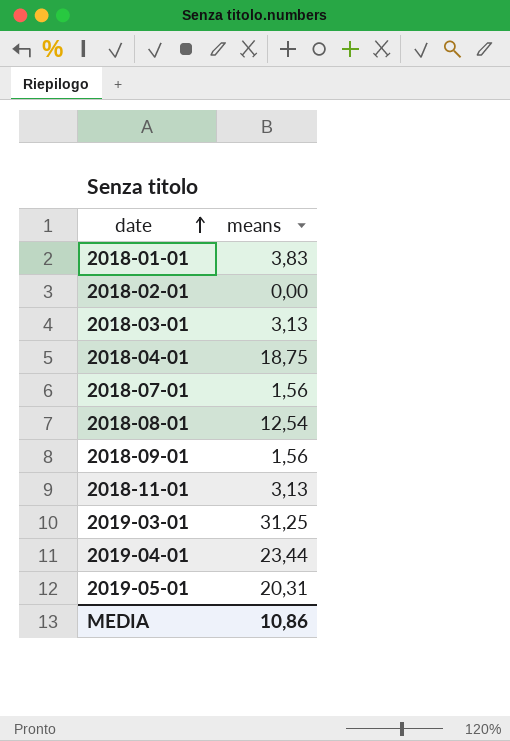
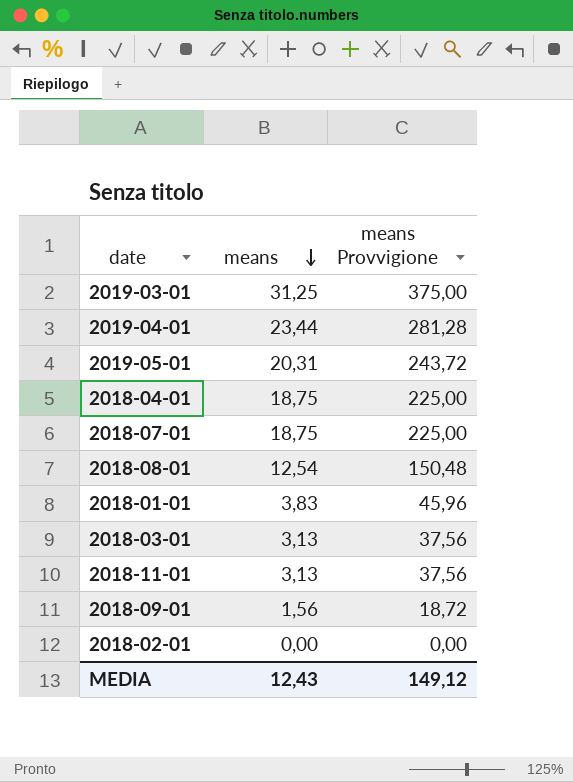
row order: date ascending -> means descending
column means Provvigione | formula: none -> [means] * 12
2018-07-01 | means: 1,56 -> 18,75
MEDIA | means: 10,86 -> 12,43

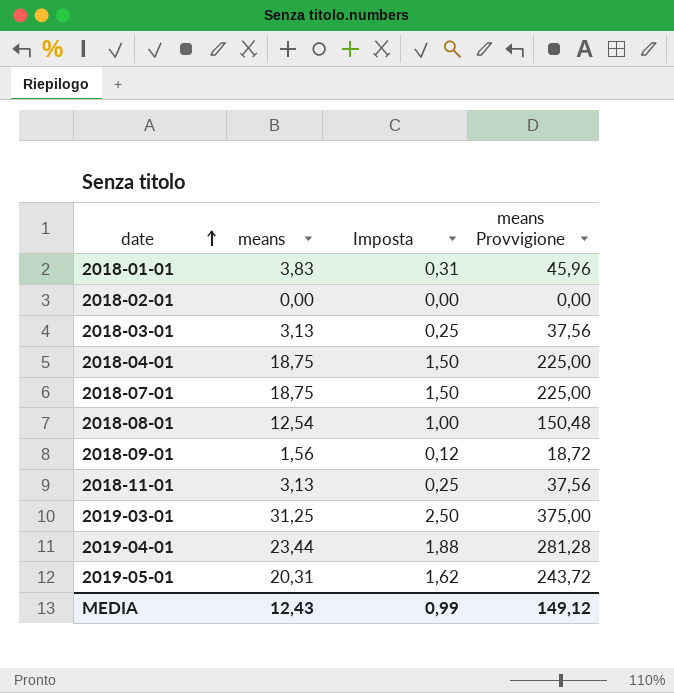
row order: means descending -> date ascending
column Imposta | formula: none -> [means] * 0,08

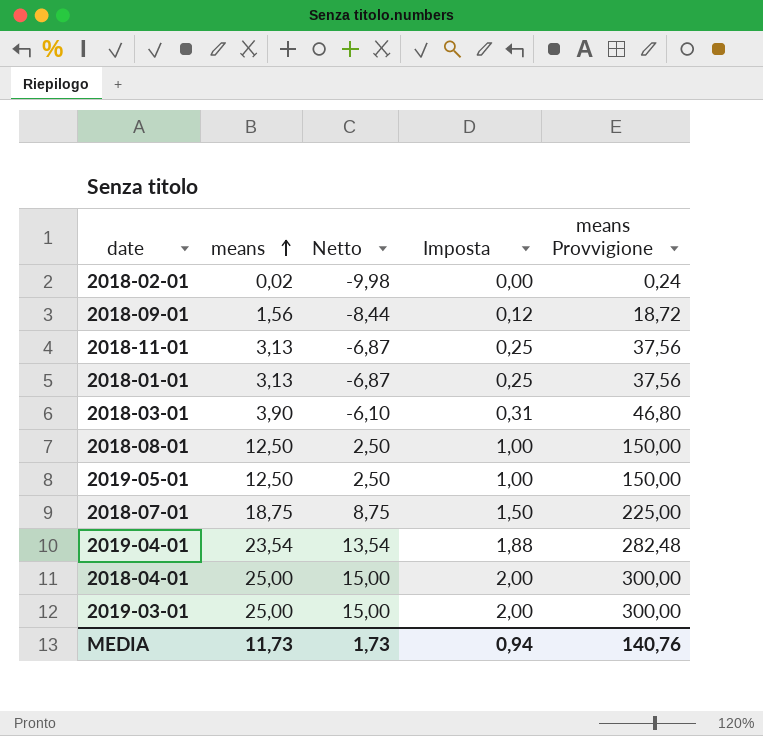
row order: date ascending -> means ascending
column Netto | formula: none -> [means] - 10
2018-02-01 | means: 0,00 -> 0,02
2018-02-01 | means Provvigione: 0,00 -> 0,24
2018-01-01 | means: 3,83 -> 3,13
2018-01-01 | Imposta: 0,31 -> 0,25
2018-01-01 | means Provvigione: 45,96 -> 37,56
2018-03-01 | means: 3,13 -> 3,90
2018-03-01 | Imposta: 0,25 -> 0,31
2018-03-01 | means Provvigione: 37,56 -> 46,80
2018-08-01 | means: 12,54 -> 12,50
2018-08-01 | means Provvigione: 150,48 -> 150,00
2019-05-01 | means: 20,31 -> 12,50
2019-05-01 | Imposta: 1,62 -> 1,00
2019-05-01 | means Provvigione: 243,72 -> 150,00
2019-04-01 | means: 23,44 -> 23,54
2019-04-01 | means Provvigione: 281,28 -> 282,48
2018-04-01 | means: 18,75 -> 25,00
2018-04-01 | Imposta: 1,50 -> 2,00
2018-04-01 | means Provvigione: 225,00 -> 300,00
2019-03-01 | means: 31,25 -> 25,00
2019-03-01 | Imposta: 2,50 -> 2,00
2019-03-01 | means Provvigione: 375,00 -> 300,00
MEDIA | means: 12,43 -> 11,73
MEDIA | Imposta: 0,99 -> 0,94
MEDIA | means Provvigione: 149,12 -> 140,76

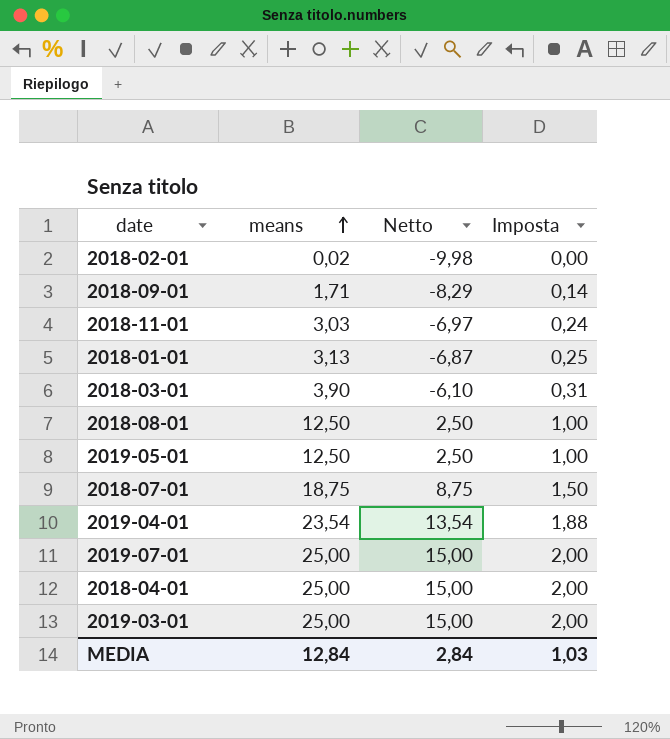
column means Provvigione | formula: [means] * 12 -> none
2018-09-01 | means: 1,56 -> 1,71
2018-09-01 | Netto: -8,44 -> -8,29
2018-09-01 | Imposta: 0,12 -> 0,14
2018-11-01 | means: 3,13 -> 3,03
2018-11-01 | Netto: -6,87 -> -6,97
2018-11-01 | Imposta: 0,25 -> 0,24
row 2019-07-01: none -> 25,00 | 15,00 | 2,00
MEDIA | means: 11,73 -> 12,84
MEDIA | Netto: 1,73 -> 2,84
MEDIA | Imposta: 0,94 -> 1,03

